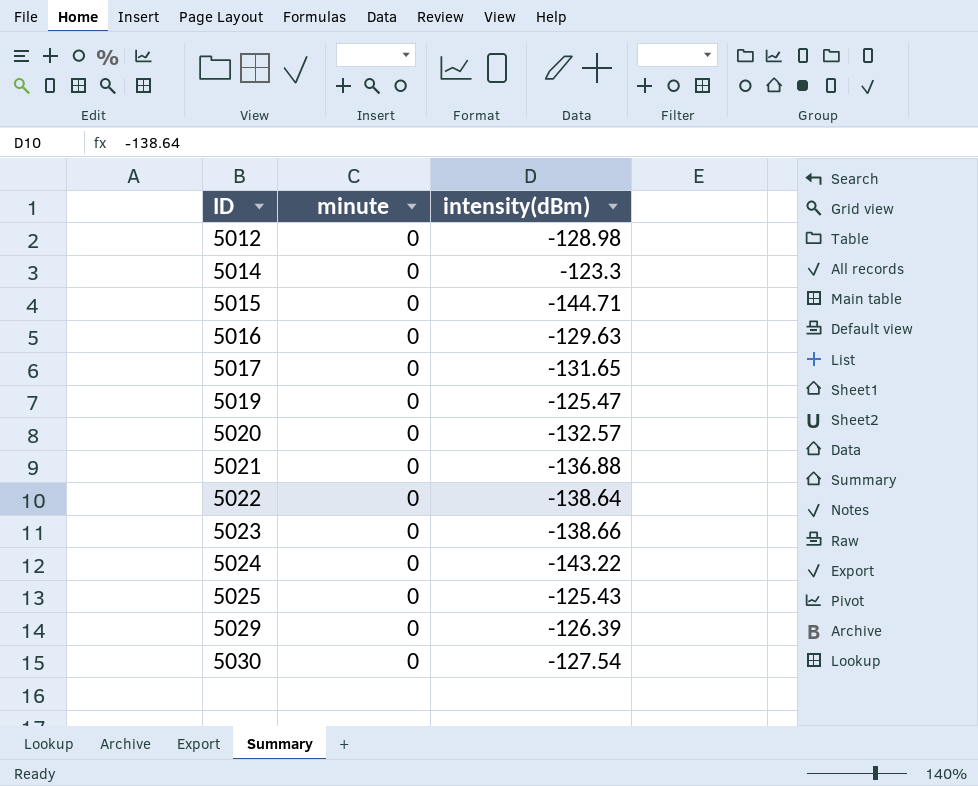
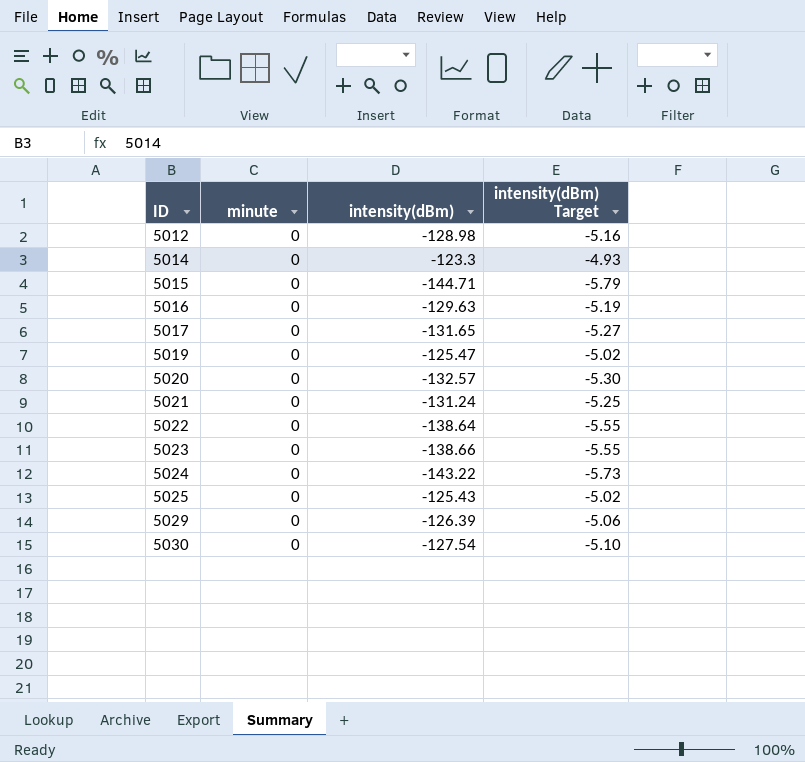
column intensity(dBm) Target | formula: none -> [intensity(dBm)] * 0.04
5021 | intensity(dBm): -136.88 -> -131.24

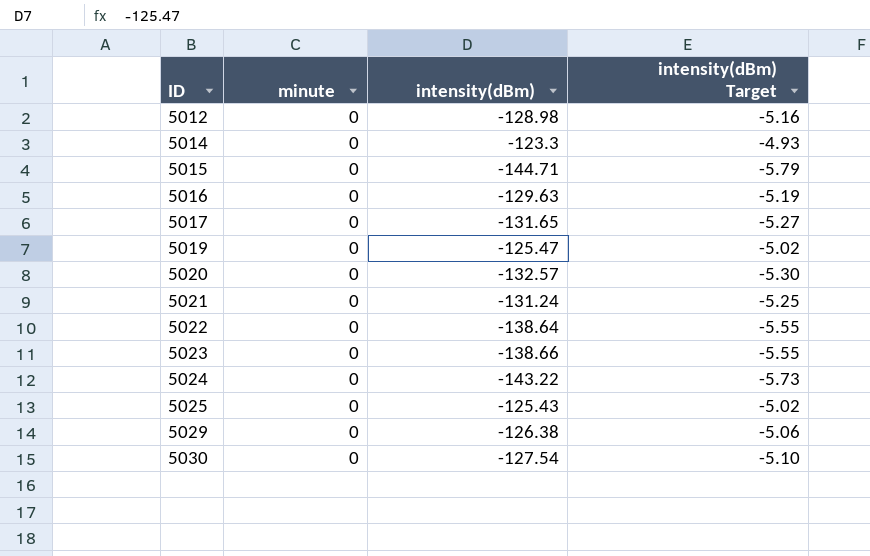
5029 | intensity(dBm): -126.39 -> -126.38

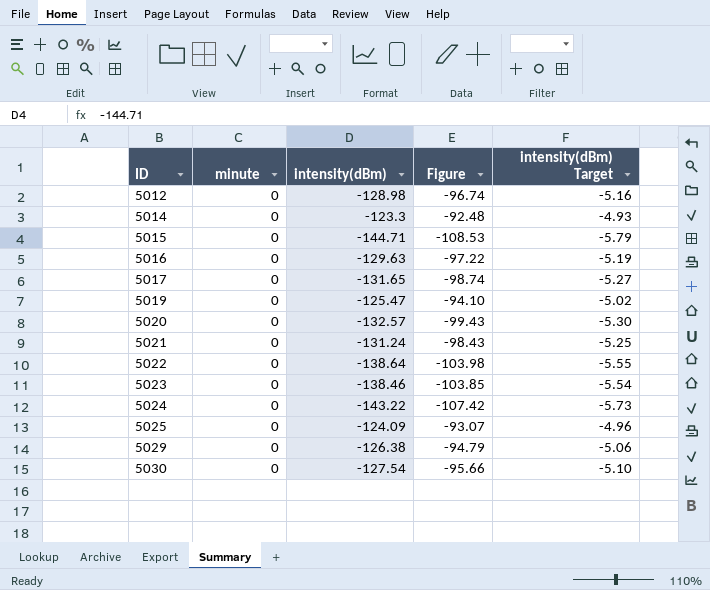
column Figure | formula: none -> [intensity(dBm)] * 0.75
5023 | intensity(dBm): -138.66 -> -138.46
5023 | intensity(dBm) Target: -5.55 -> -5.54
5025 | intensity(dBm): -125.43 -> -124.09
5025 | intensity(dBm) Target: -5.02 -> -4.96

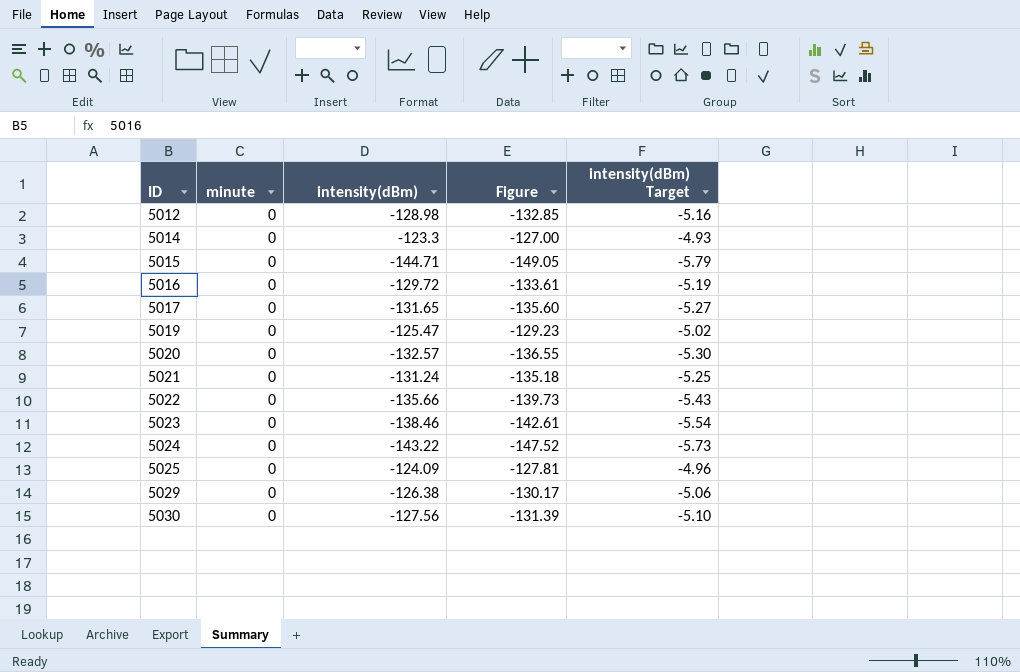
column Figure | formula: [intensity(dBm)] * 0.75 -> [intensity(dBm)] * 1.03
5016 | intensity(dBm): -129.63 -> -129.72
5022 | intensity(dBm): -138.64 -> -135.66
5022 | intensity(dBm) Target: -5.55 -> -5.43
5030 | intensity(dBm): -127.54 -> -127.56

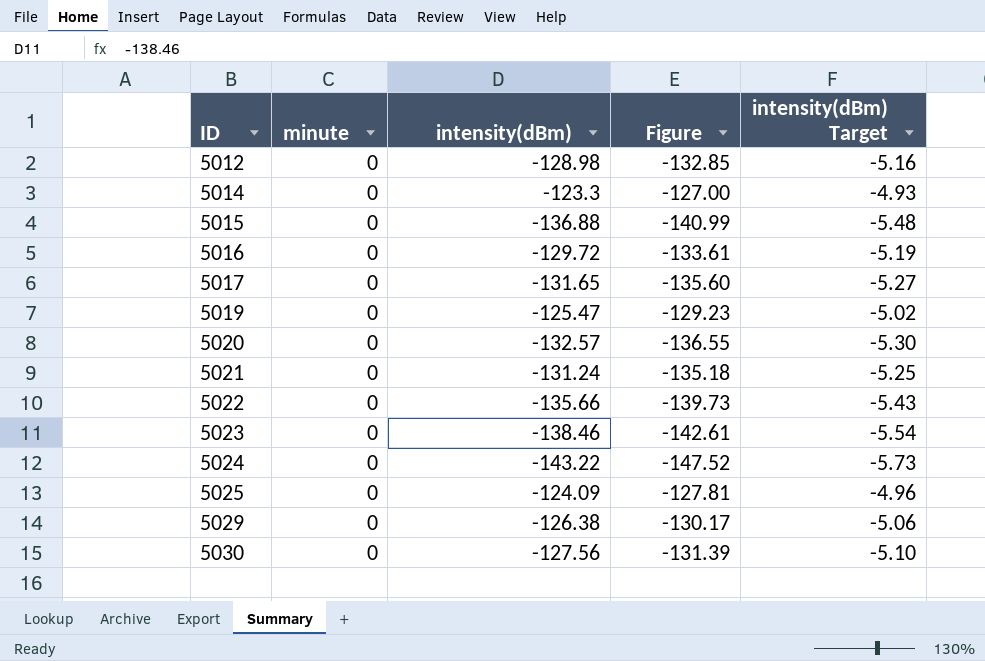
5015 | intensity(dBm): -144.71 -> -136.88
5015 | Figure: -149.05 -> -140.99
5015 | intensity(dBm) Target: -5.79 -> -5.48

